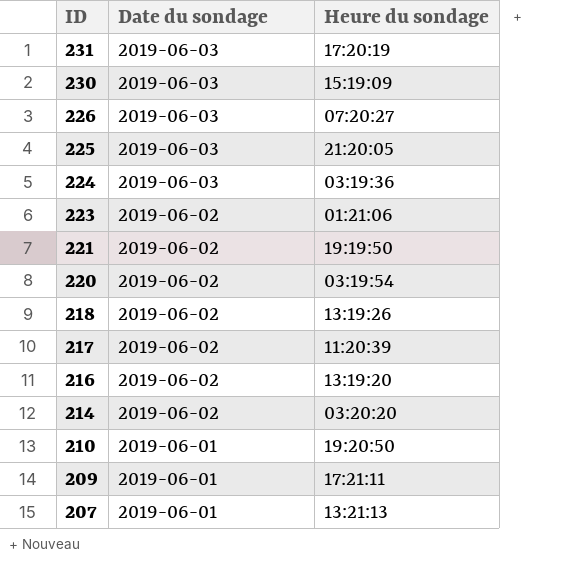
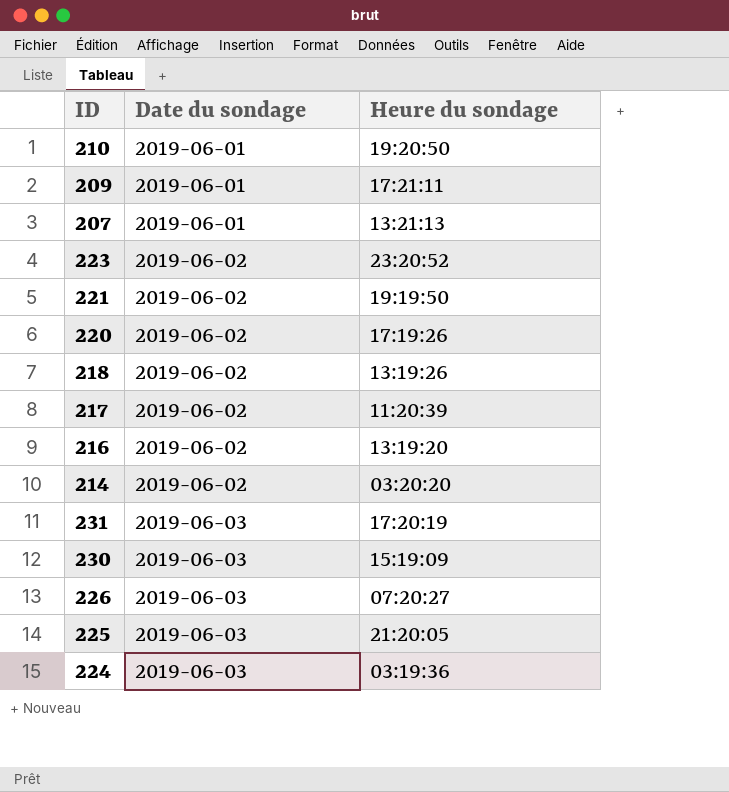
row order: ID descending -> Date du sondage ascending
223 | Heure du sondage: 01:21:06 -> 23:20:52
220 | Heure du sondage: 03:19:54 -> 17:19:26

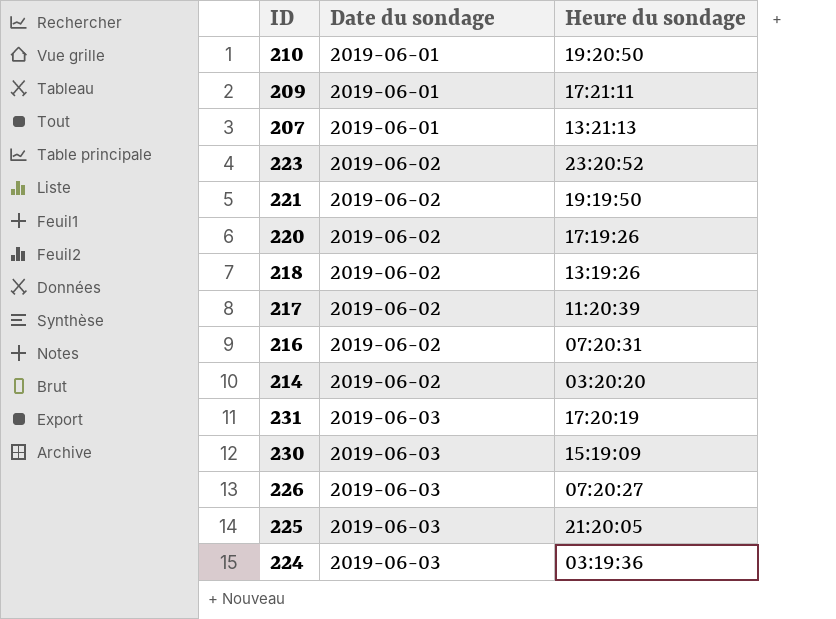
216 | Heure du sondage: 13:19:20 -> 07:20:31

